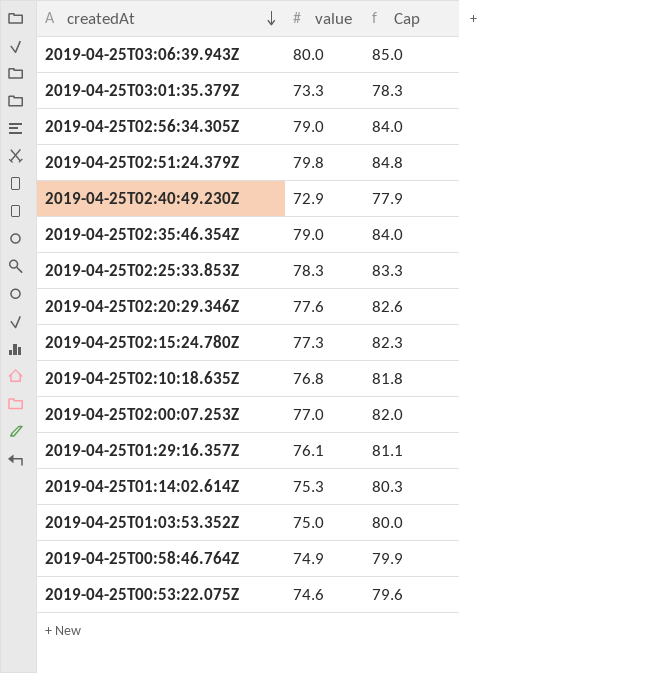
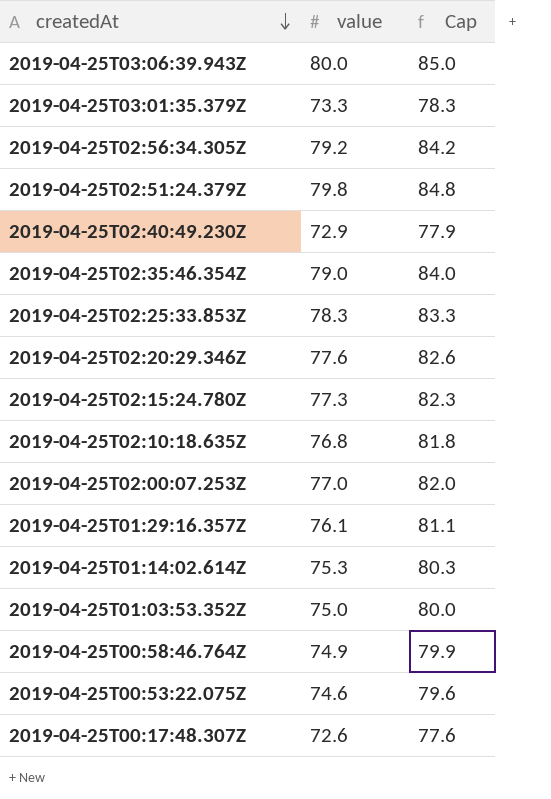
2019-04-25T02:56:34.305Z | value: 79.0 -> 79.2
2019-04-25T02:56:34.305Z | Cap: 84.0 -> 84.2
row 2019-04-25T00:17:48.307Z: none -> 72.6 | 77.6

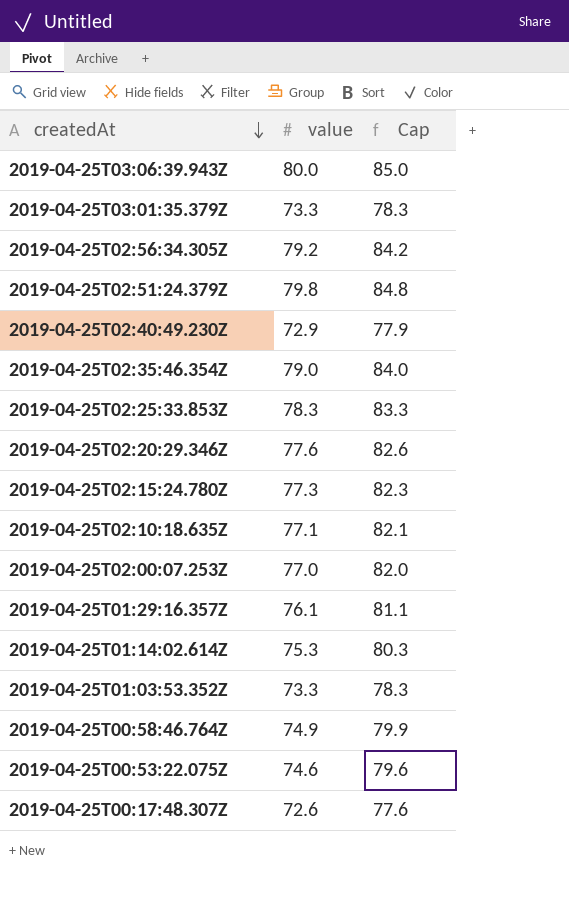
2019-04-25T02:10:18.635Z | value: 76.8 -> 77.1
2019-04-25T02:10:18.635Z | Cap: 81.8 -> 82.1
2019-04-25T01:03:53.352Z | value: 75.0 -> 73.3
2019-04-25T01:03:53.352Z | Cap: 80.0 -> 78.3

